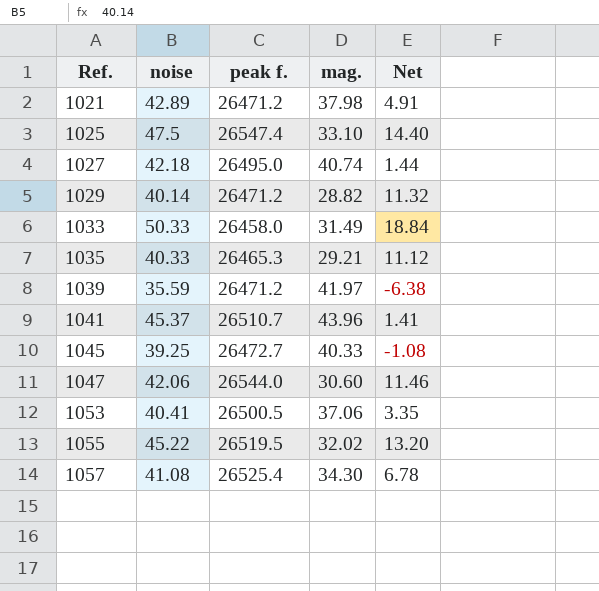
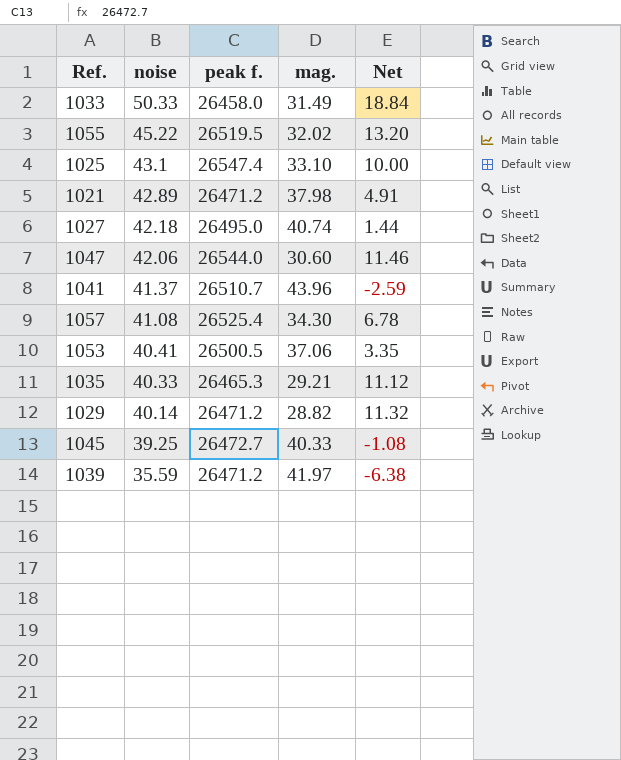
row order: Ref. ascending -> noise descending
1025 | noise: 47.5 -> 43.1
1025 | Net: 14.40 -> 10.00
1041 | noise: 45.37 -> 41.37
1041 | Net: 1.41 -> -2.59

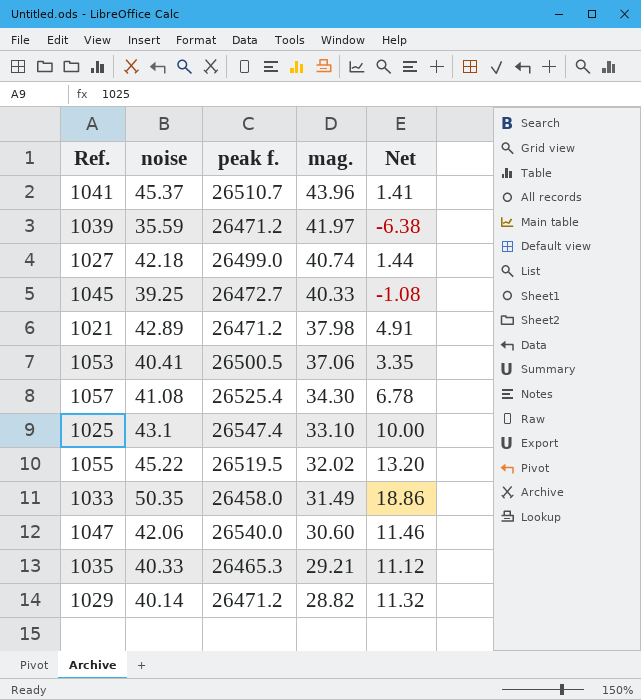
row order: noise descending -> mag. descending
1041 | noise: 41.37 -> 45.37
1041 | Net: -2.59 -> 1.41
1027 | peak f.: 26495.0 -> 26499.0
1033 | noise: 50.33 -> 50.35
1033 | Net: 18.84 -> 18.86
1047 | peak f.: 26544.0 -> 26540.0

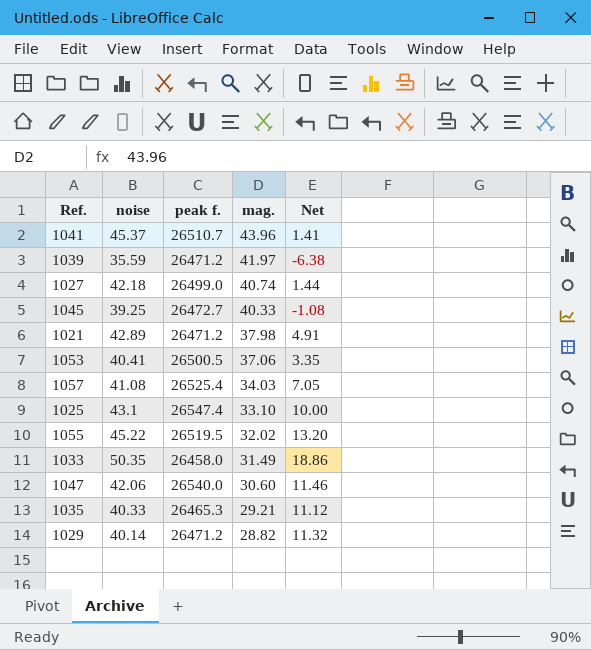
1057 | mag.: 34.30 -> 34.03
1057 | Net: 6.78 -> 7.05

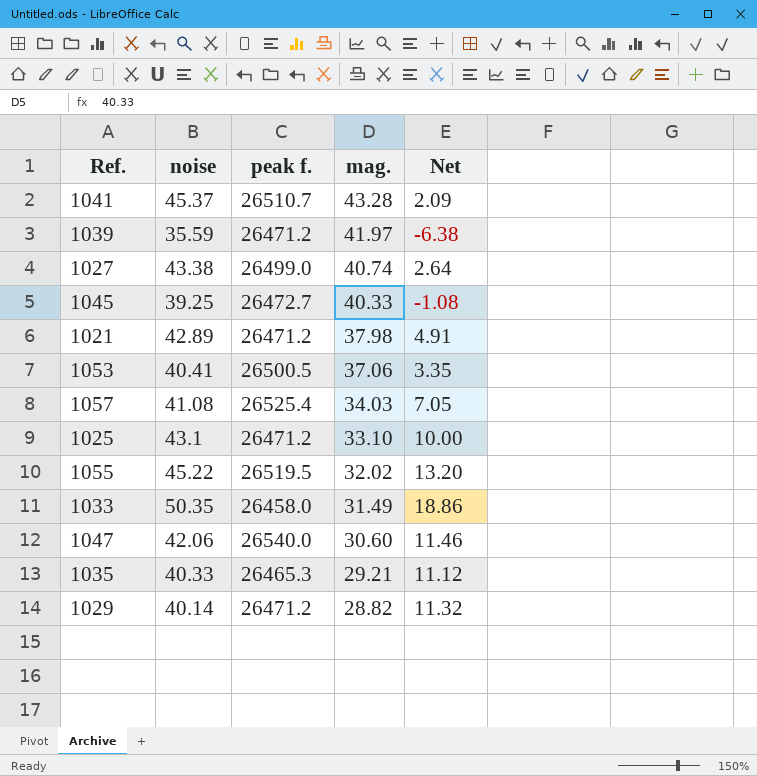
1041 | mag.: 43.96 -> 43.28
1041 | Net: 1.41 -> 2.09
1027 | noise: 42.18 -> 43.38
1027 | Net: 1.44 -> 2.64
1025 | peak f.: 26547.4 -> 26471.2

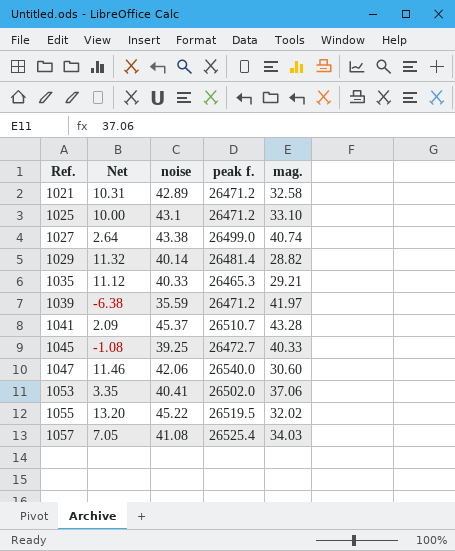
row order: mag. descending -> Ref. ascending
column Net | position: 5 -> 2
row 1033: 50.35 | 26458.0 | 31.49 | 18.86 -> none
1021 | Net: 4.91 -> 10.31
1021 | mag.: 37.98 -> 32.58
1029 | peak f.: 26471.2 -> 26481.4
1053 | peak f.: 26500.5 -> 26502.0

